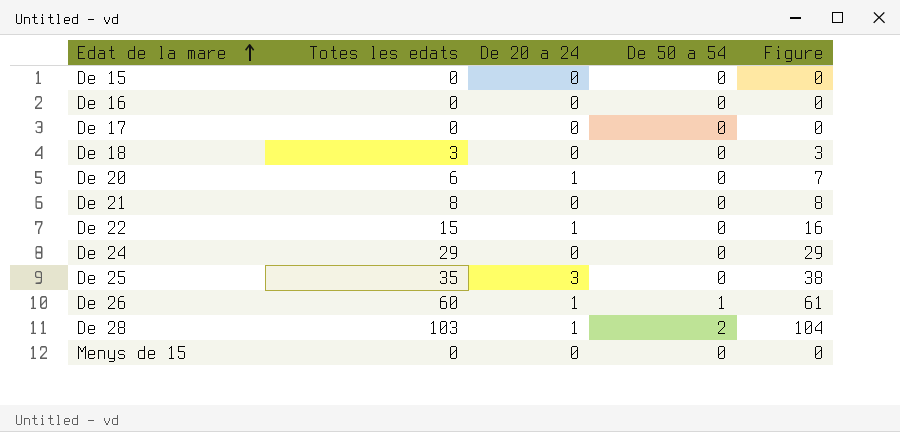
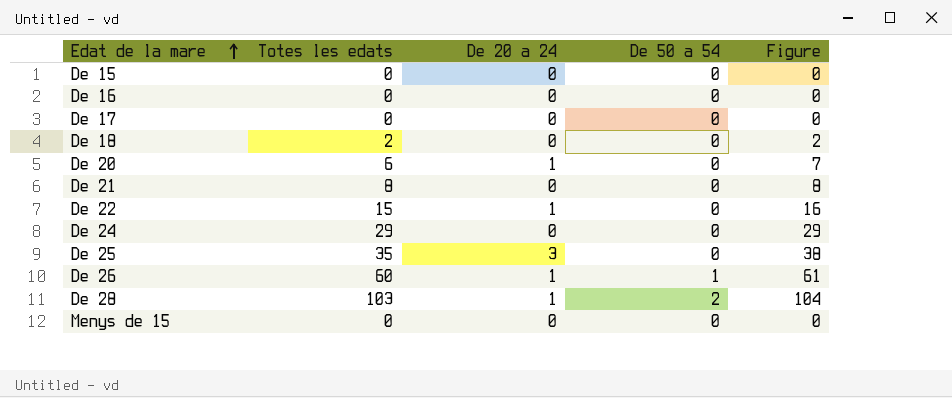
De 18 | Totes les edats: 3 -> 2
De 18 | Figure: 3 -> 2

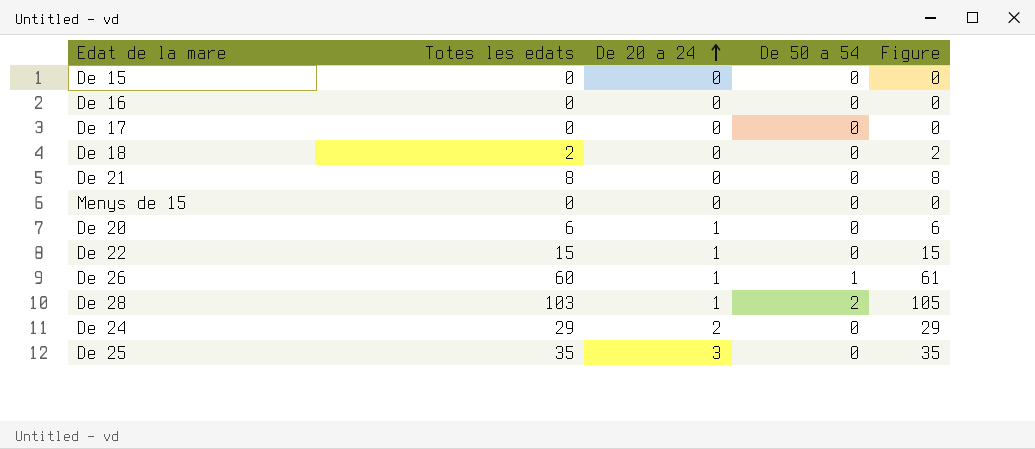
row order: Edat de la mare ascending -> De 20 a 24 ascending
column Figure | formula: [Totes les edats] + [De 20 a 24] -> [Totes les edats] + [De 50 a 54]
De 24 | De 20 a 24: 0 -> 2

